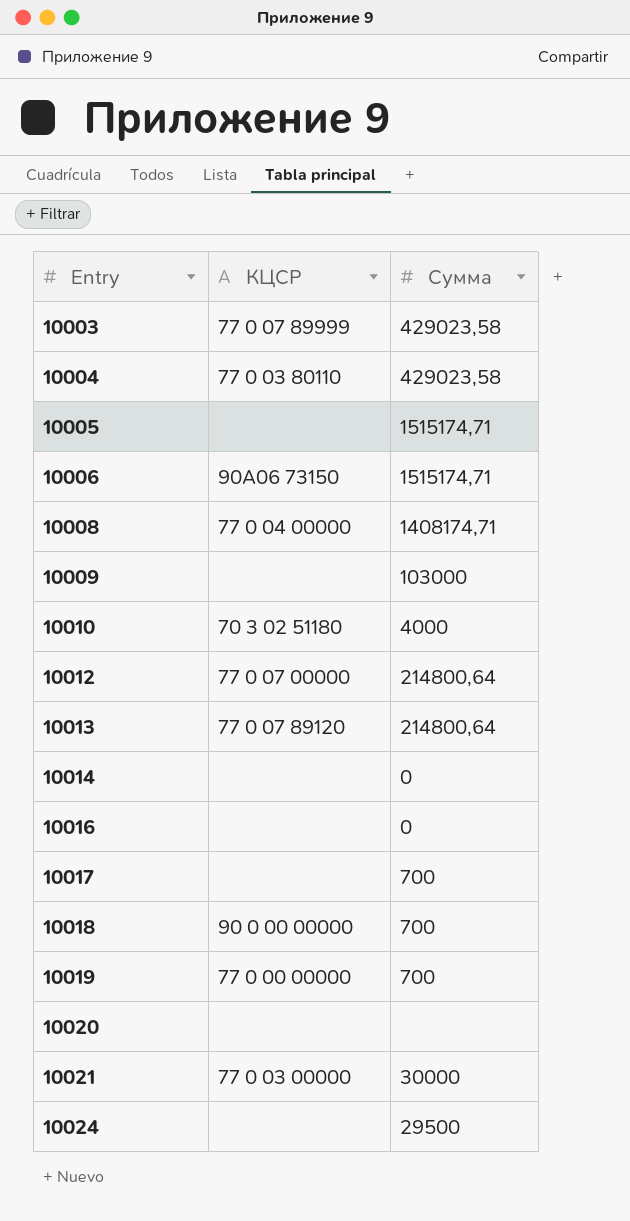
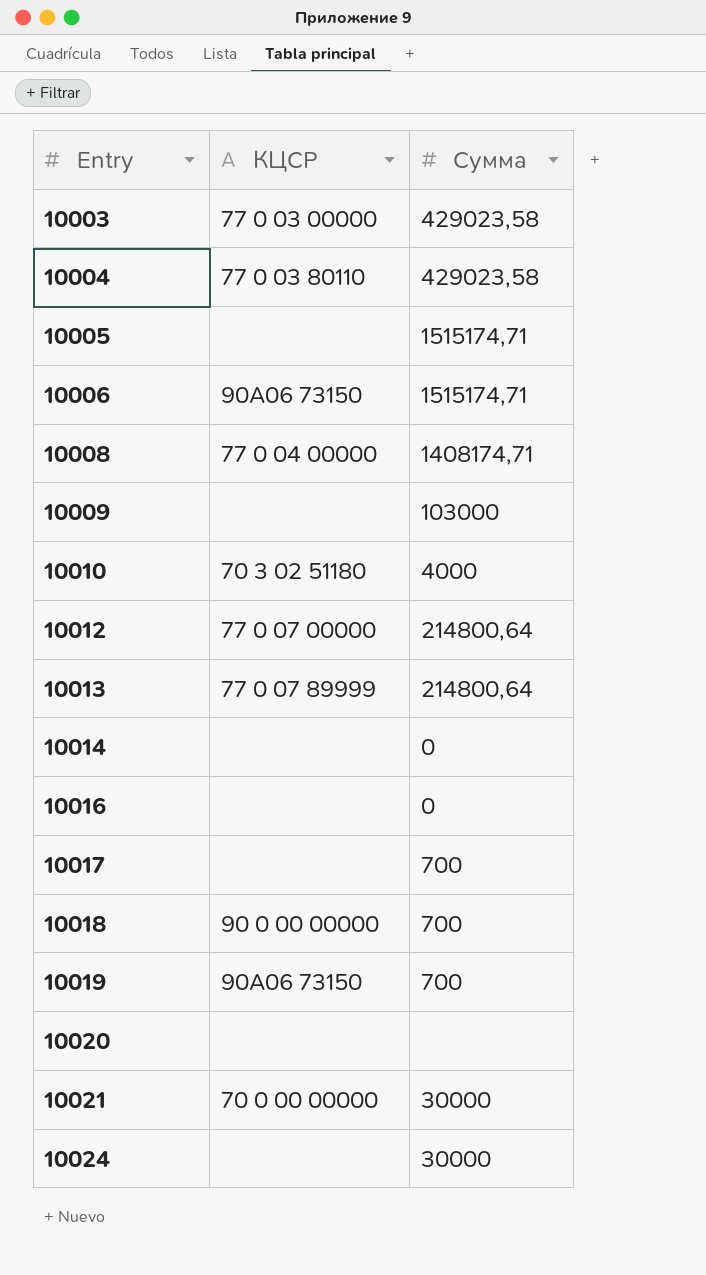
10003 | КЦСР: 77 0 07 89999 -> 77 0 03 00000
10013 | КЦСР: 77 0 07 89120 -> 77 0 07 89999
10019 | КЦСР: 77 0 00 00000 -> 90А06 73150
10021 | КЦСР: 77 0 03 00000 -> 70 0 00 00000
10024 | Сумма: 29500 -> 30000

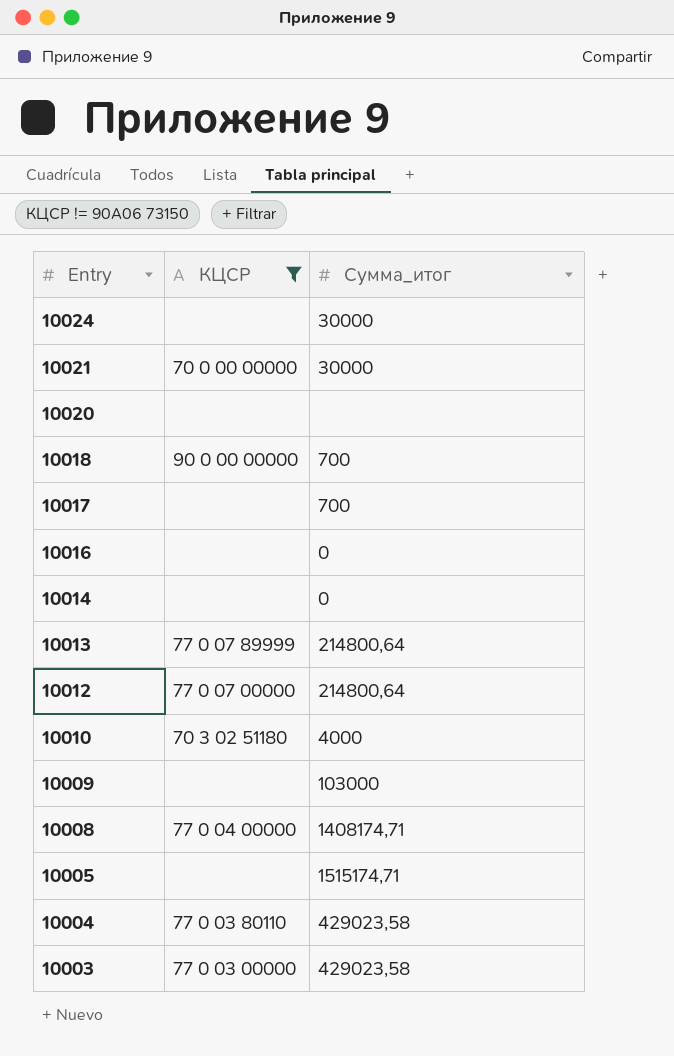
filter: none -> КЦСР != 90А06 73150
row order: Entry ascending -> Entry descending
column name: Сумма -> Сумма_итог

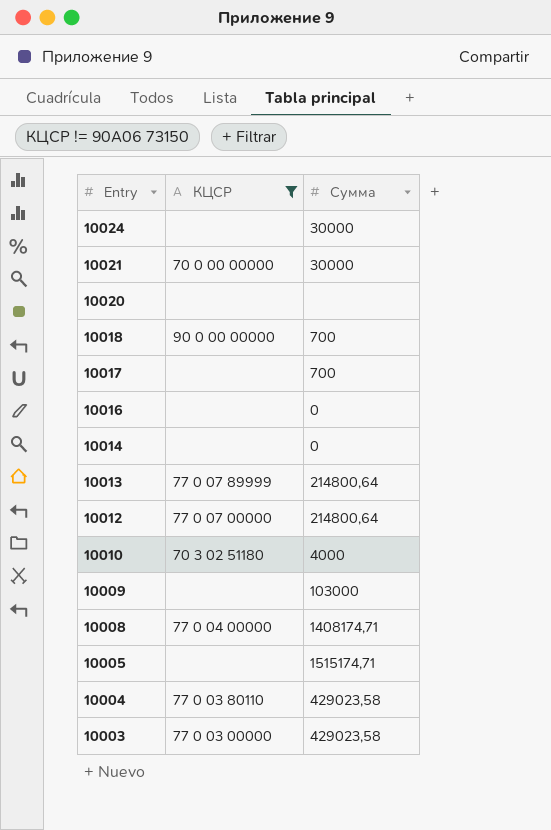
column name: Сумма_итог -> Сумма

